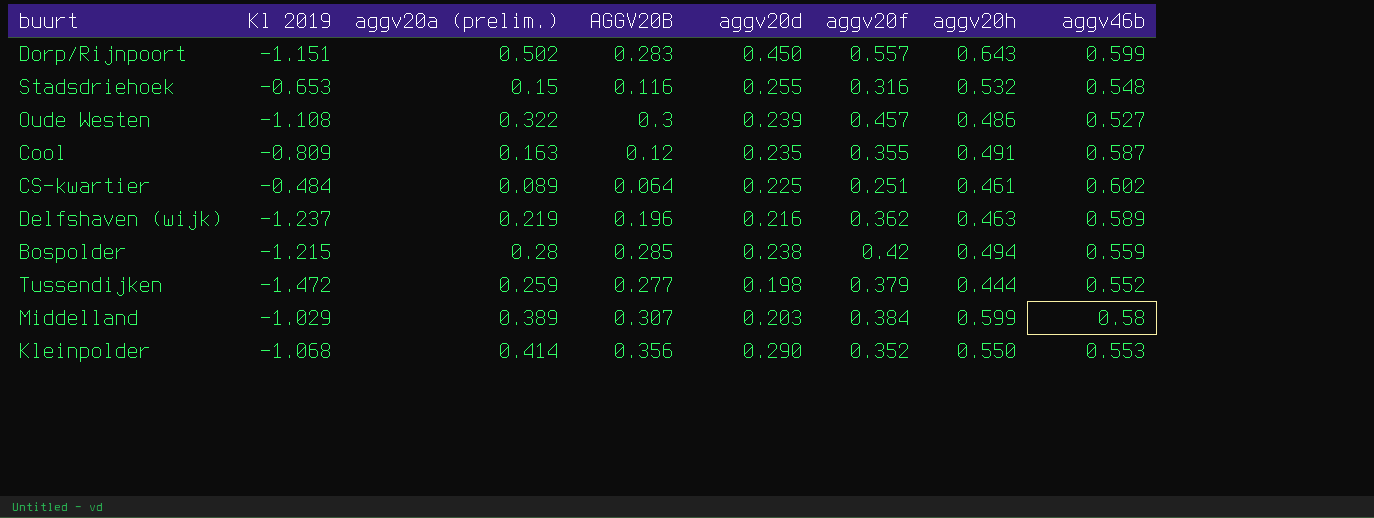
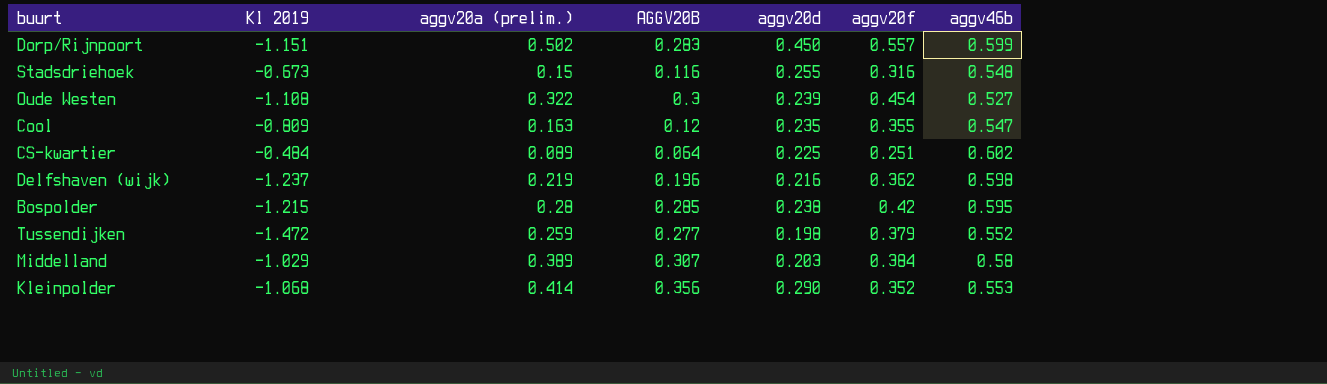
column aggv20h | position: 7 -> none
Stadsdriehoek | Kl 2019: -0.653 -> -0.673
Oude Westen | aggv20f: 0.457 -> 0.454
Cool | aggv46b: 0.587 -> 0.547
Delfshaven (wijk) | aggv46b: 0.589 -> 0.598
Bospolder | aggv46b: 0.559 -> 0.595

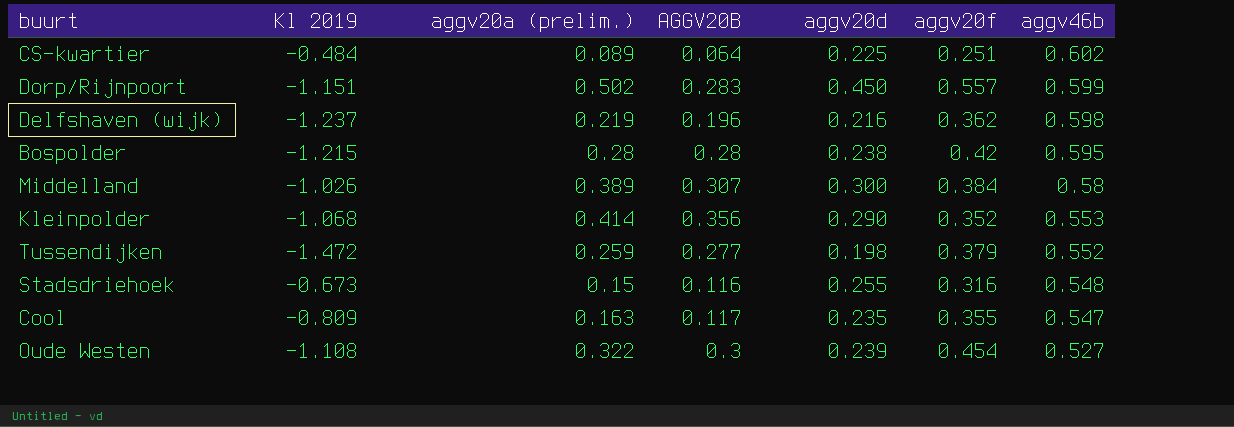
row order: none -> aggv46b descending
Bospolder | AGGV20B: 0.285 -> 0.28
Middelland | Kl 2019: -1.029 -> -1.026
Middelland | aggv20d: 0.203 -> 0.300
Cool | AGGV20B: 0.12 -> 0.117

